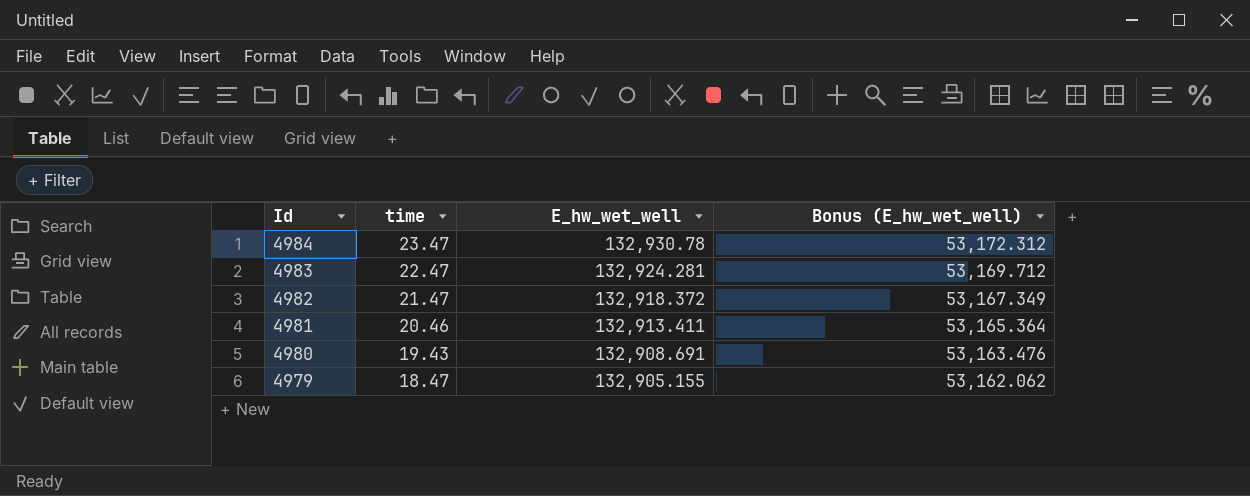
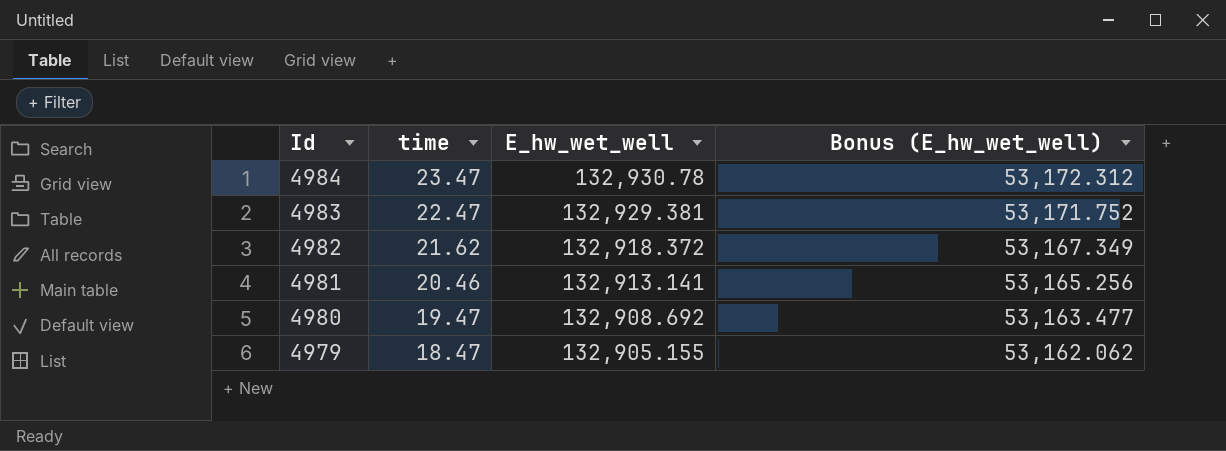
4983 | E_hw_wet_well: 132,924.281 -> 132,929.381
4983 | Bonus (E_hw_wet_well): 53,169.712 -> 53,171.752
4982 | time: 21.47 -> 21.62
4981 | E_hw_wet_well: 132,913.411 -> 132,913.141
4981 | Bonus (E_hw_wet_well): 53,165.364 -> 53,165.256
4980 | time: 19.43 -> 19.47
4980 | E_hw_wet_well: 132,908.691 -> 132,908.692
4980 | Bonus (E_hw_wet_well): 53,163.476 -> 53,163.477

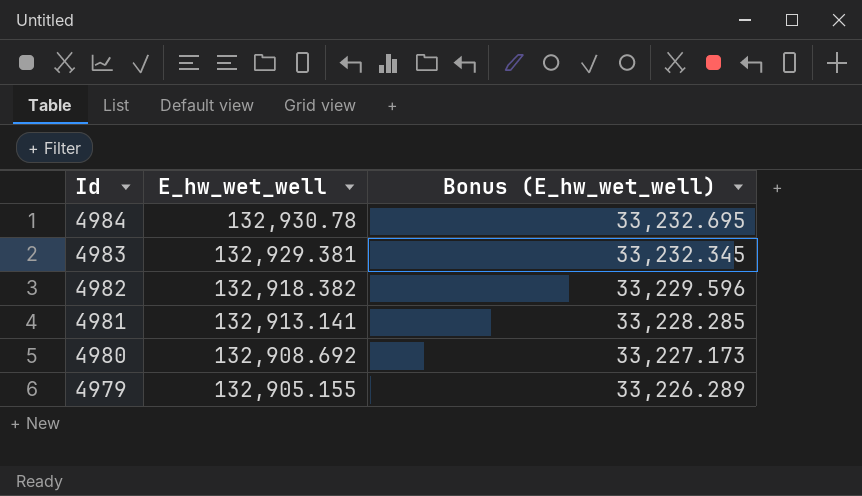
column time | position: 2 -> none
column Bonus (E_hw_wet_well) | formula: [E_hw_wet_well] * 0.4 -> [E_hw_wet_well] * 0.25
4982 | E_hw_wet_well: 132,918.372 -> 132,918.382

